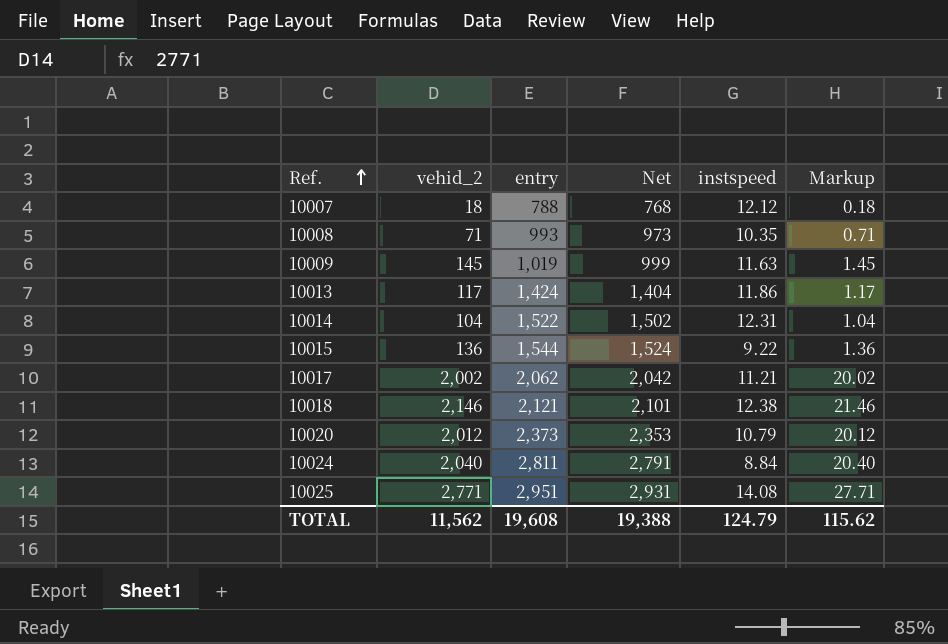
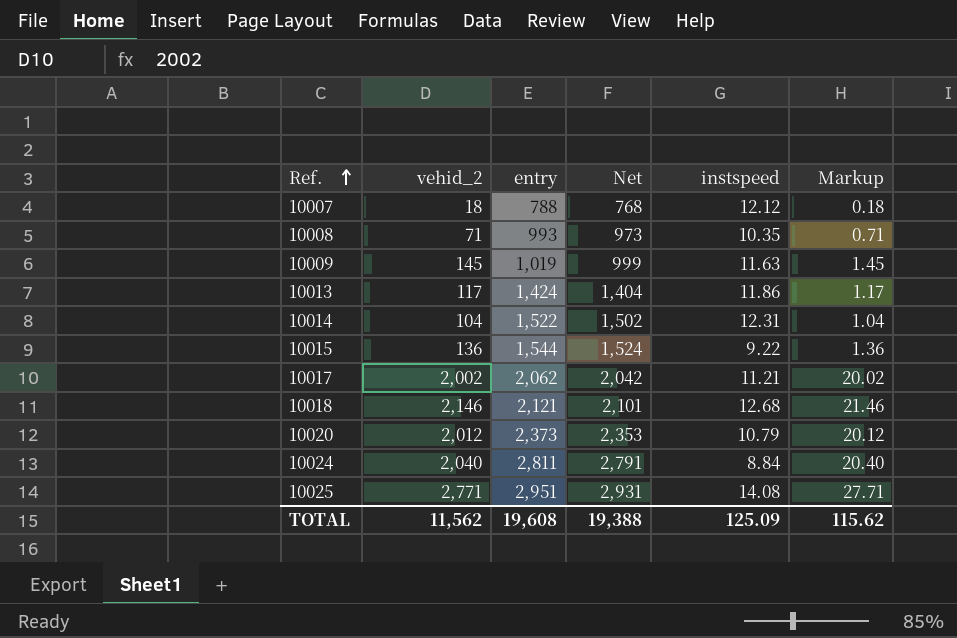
10018 | instspeed: 12.38 -> 12.68
TOTAL | instspeed: 124.79 -> 125.09

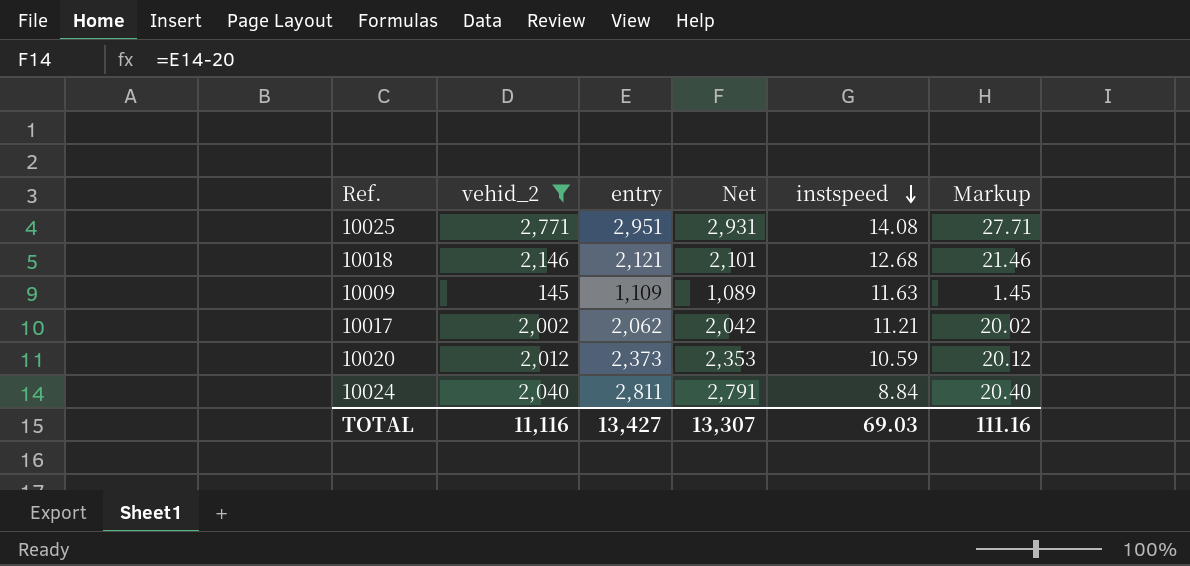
filter: none -> vehid_2 >= 145
row order: Ref. ascending -> instspeed descending
10009 | entry: 1,019 -> 1,109
10009 | Net: 999 -> 1,089
10020 | instspeed: 10.79 -> 10.59
TOTAL | vehid_2: 11,562 -> 11,116
TOTAL | entry: 19,608 -> 13,427
TOTAL | Net: 19,388 -> 13,307
TOTAL | instspeed: 125.09 -> 69.03
TOTAL | Markup: 115.62 -> 111.16

